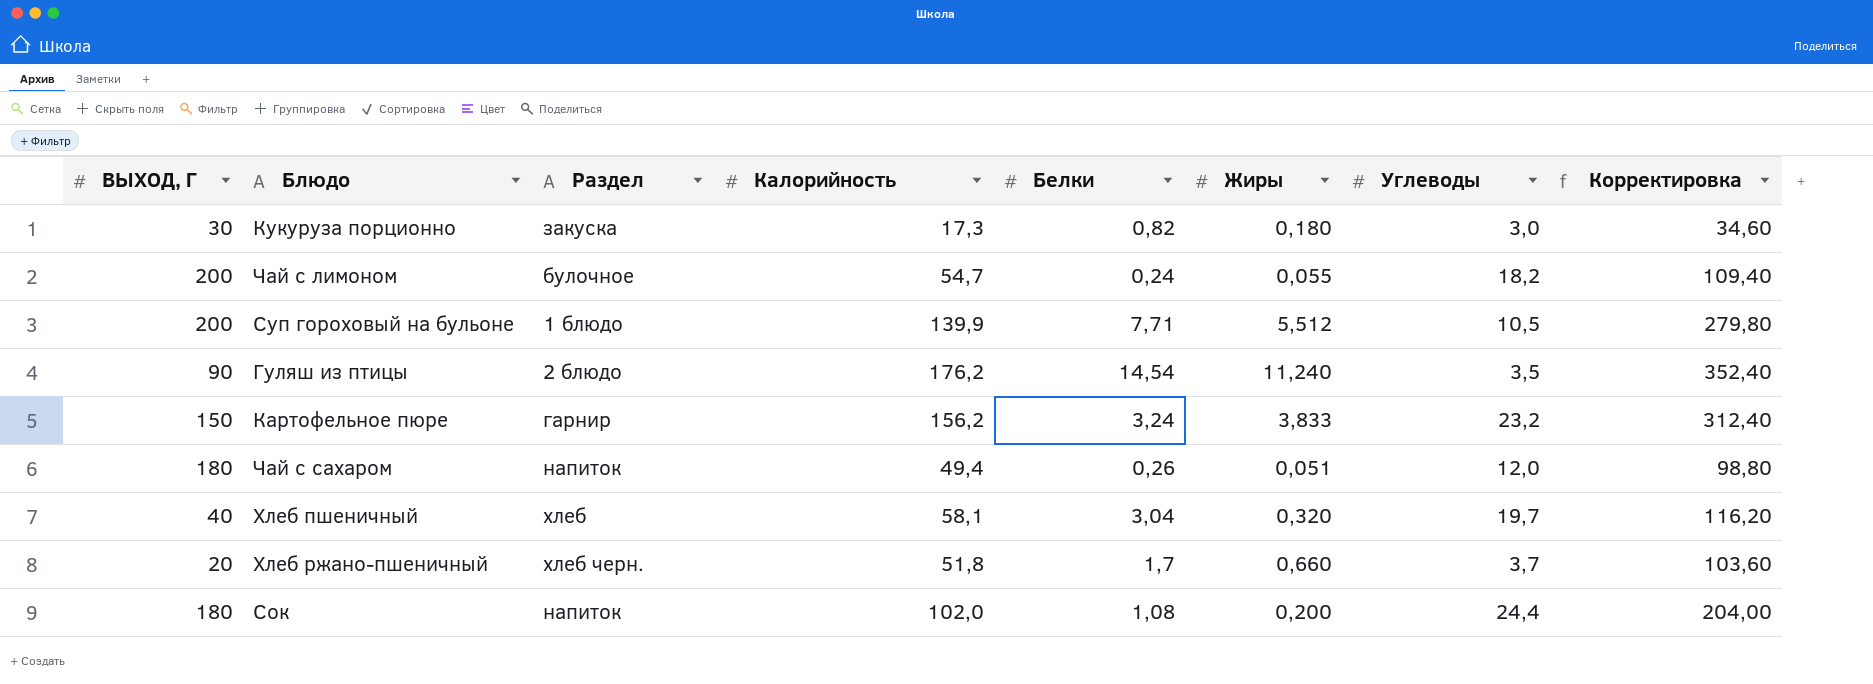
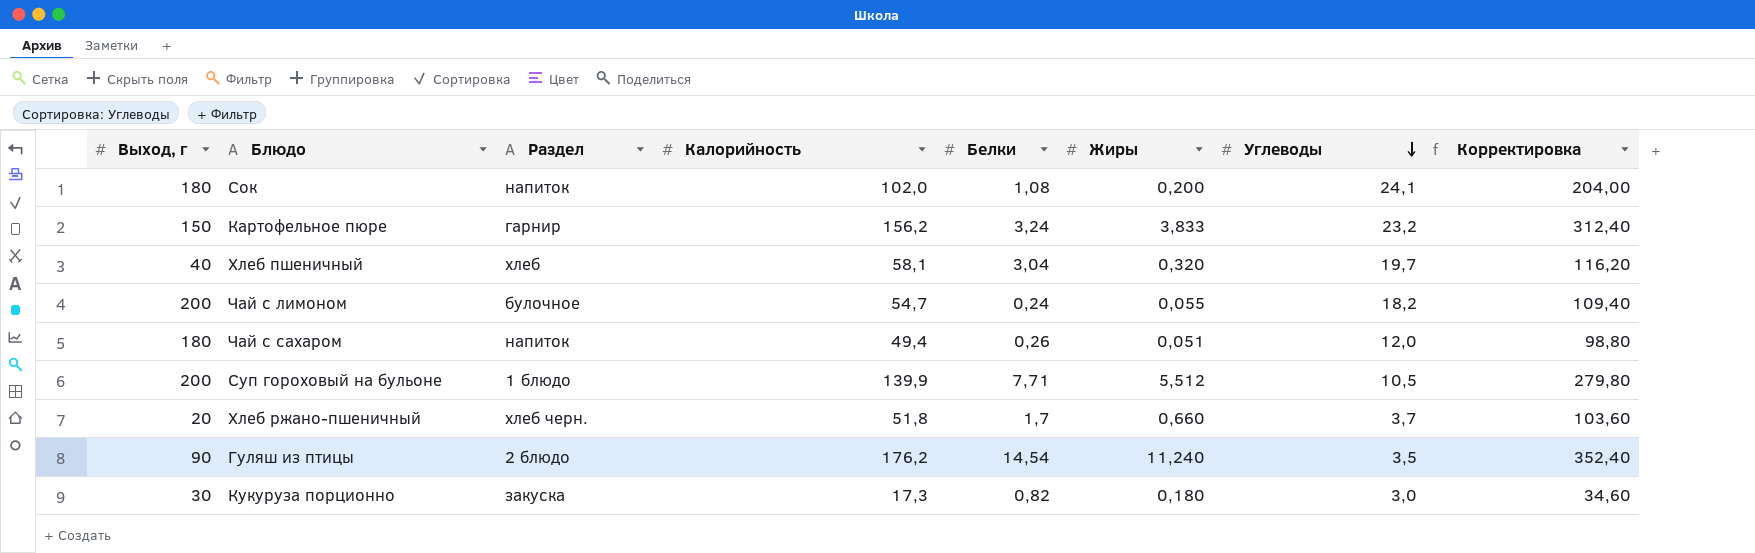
row order: none -> Углеводы descending
column name: ВЫХОД, Г -> Выход, г
Сок | Углеводы: 24,4 -> 24,1

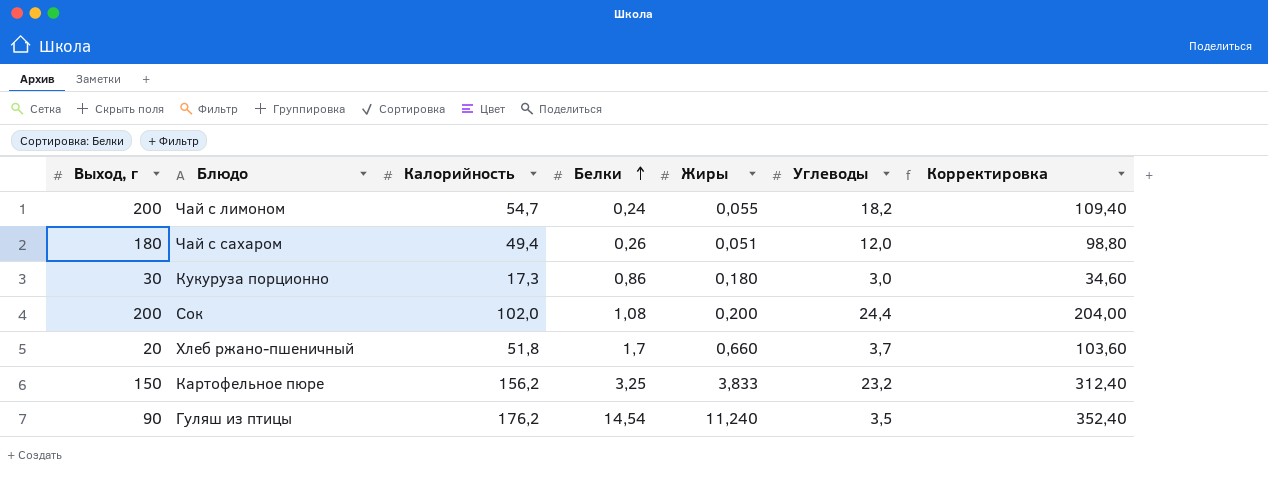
row order: Углеводы descending -> Белки ascending
column Раздел | position: 3 -> none
row Хлеб пшеничный: 40 | хлеб | 58,1 | 3,04 | 0,320 | 19,7 | 116,20 -> none
row Суп гороховый на бульоне: 200 | 1 блюдо | 139,9 | 7,71 | 5,512 | 10,5 | 279,80 -> none
Кукуруза порционно | Белки: 0,82 -> 0,86
Сок | Выход, г: 180 -> 200
Сок | Углеводы: 24,1 -> 24,4
Картофельное пюре | Белки: 3,24 -> 3,25

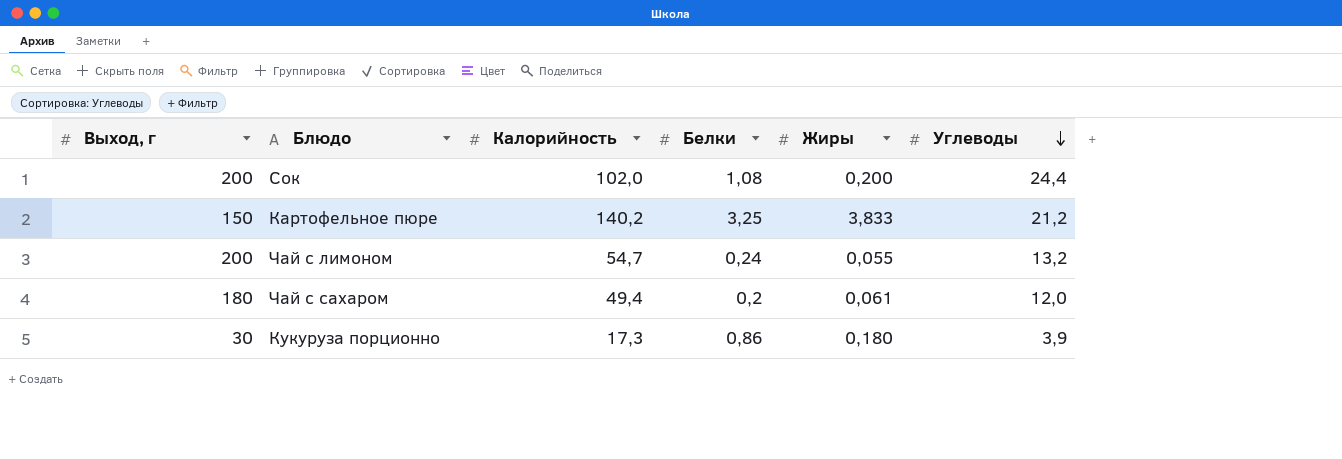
row order: Белки ascending -> Углеводы descending
column Корректировка | formula: [Калорийность] * 2 -> none
row Хлеб ржано-пшеничный: 20 | 51,8 | 1,7 | 0,660 | 3,7 | 103,60 -> none
row Гуляш из птицы: 90 | 176,2 | 14,54 | 11,240 | 3,5 | 352,40 -> none
Картофельное пюре | Калорийность: 156,2 -> 140,2
Картофельное пюре | Углеводы: 23,2 -> 21,2
Чай с лимоном | Углеводы: 18,2 -> 13,2
Чай с сахаром | Белки: 0,26 -> 0,2
Чай с сахаром | Жиры: 0,051 -> 0,061
Кукуруза порционно | Углеводы: 3,0 -> 3,9

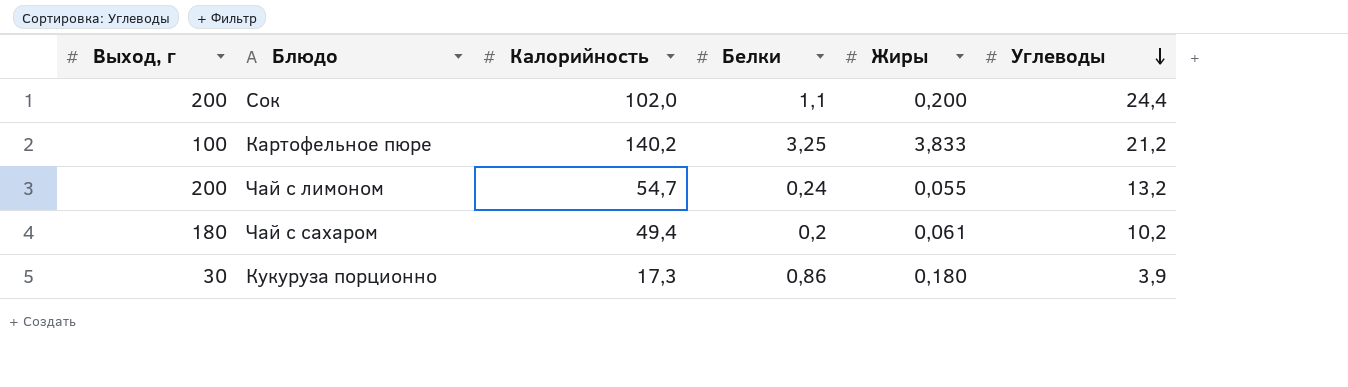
Сок | Белки: 1,08 -> 1,1
Картофельное пюре | Выход, г: 150 -> 100
Чай с сахаром | Углеводы: 12,0 -> 10,2

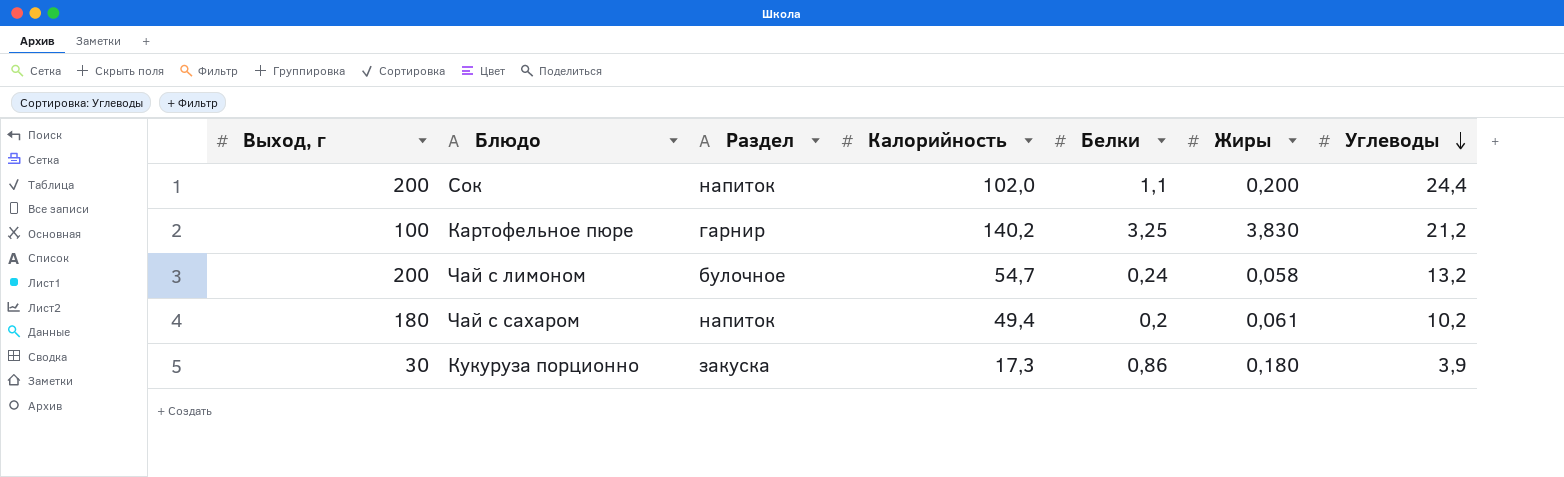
column Раздел | position: none -> 3
Картофельное пюре | Жиры: 3,833 -> 3,830
Чай с лимоном | Жиры: 0,055 -> 0,058

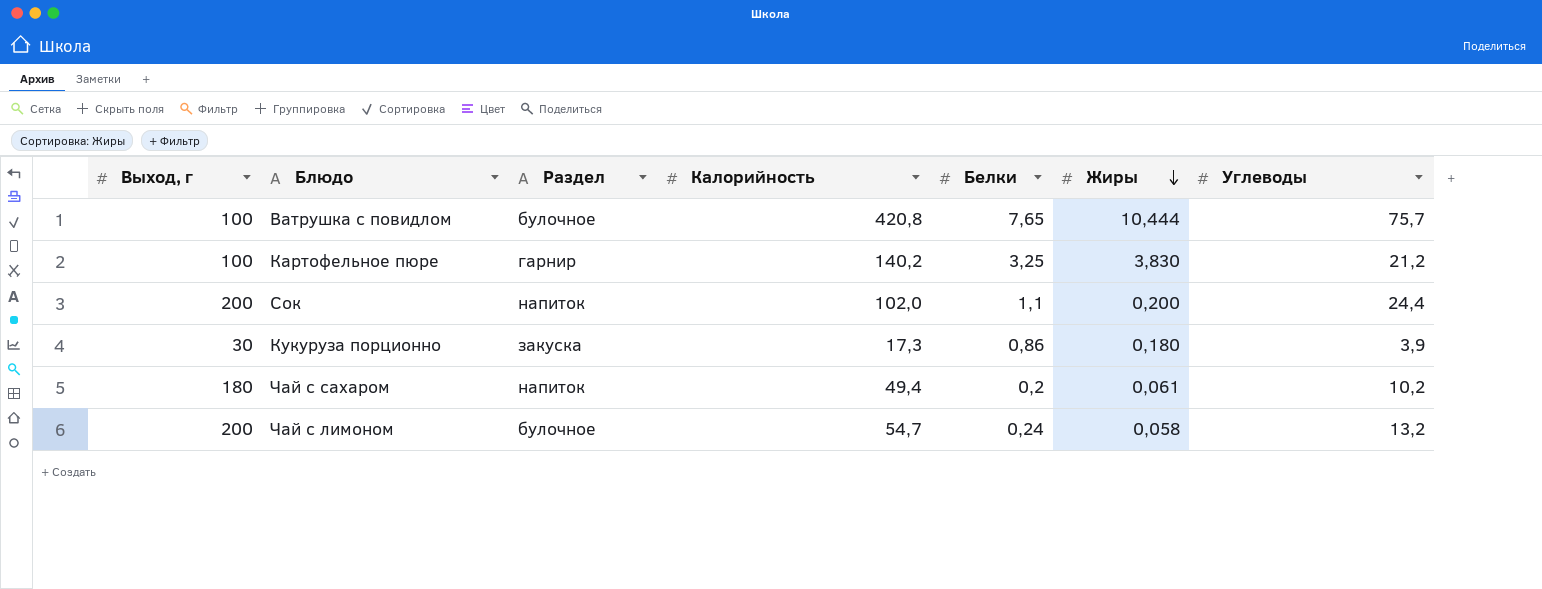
row order: Углеводы descending -> Жиры descending
row Ватрушка с повидлом: none -> 100 | булочное | 420,8 | 7,65 | 10,444 | 75,7

